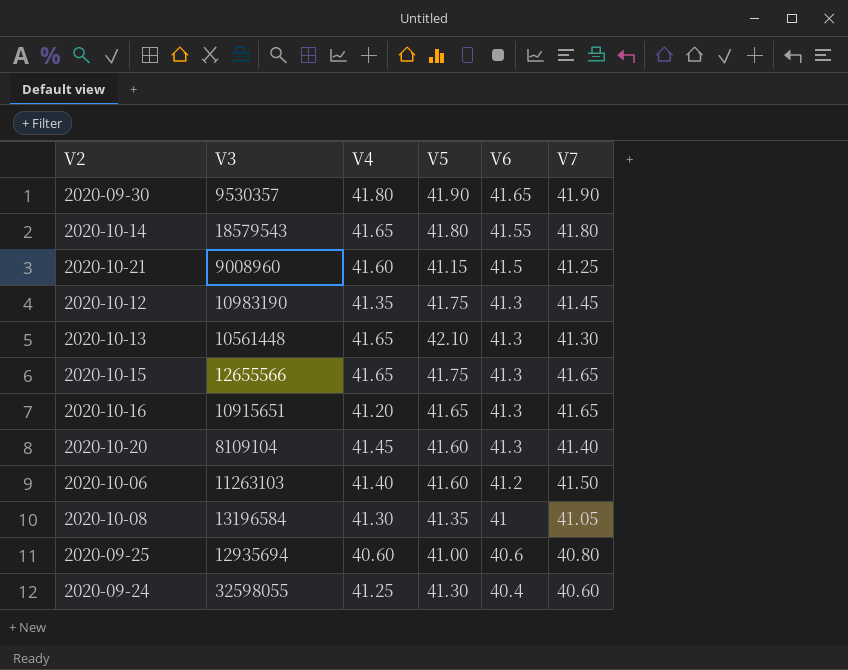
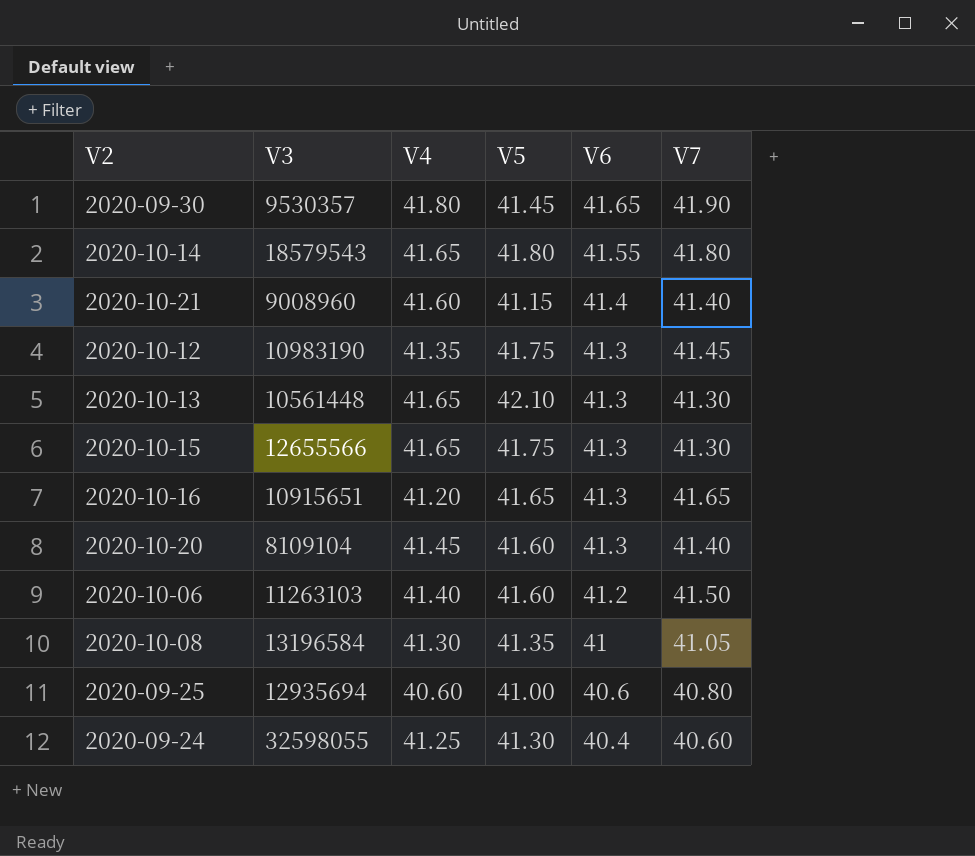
2020-09-30 | V5: 41.90 -> 41.45
2020-10-21 | V6: 41.5 -> 41.4
2020-10-21 | V7: 41.25 -> 41.40
2020-10-15 | V7: 41.65 -> 41.30

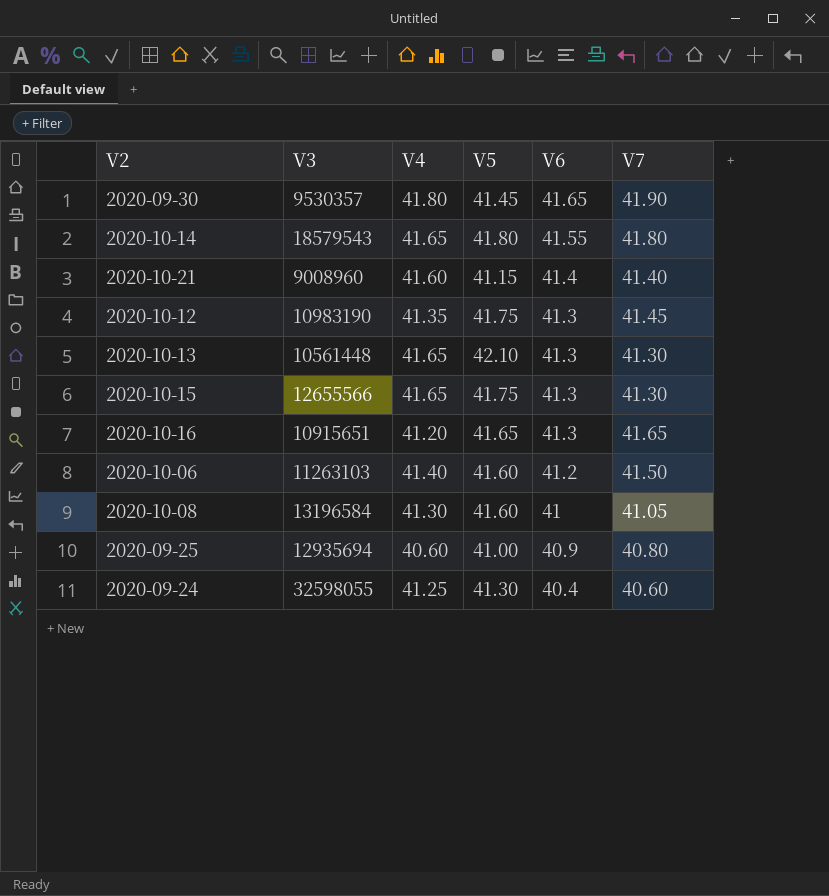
row 2020-10-20: 8109104 | 41.45 | 41.60 | 41.3 | 41.40 -> none
2020-10-08 | V5: 41.35 -> 41.60
2020-09-25 | V6: 40.6 -> 40.9

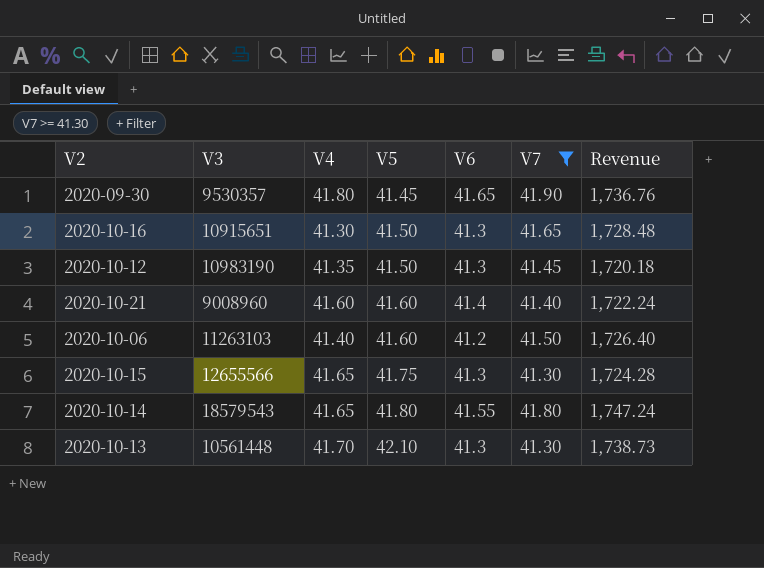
filter: none -> V7 >= 41.30
row order: V6 descending -> V5 ascending
column Revenue | formula: none -> [V5] * [V7]
2020-10-16 | V4: 41.20 -> 41.30
2020-10-16 | V5: 41.65 -> 41.50
2020-10-12 | V5: 41.75 -> 41.50
2020-10-21 | V5: 41.15 -> 41.60
2020-10-13 | V4: 41.65 -> 41.70

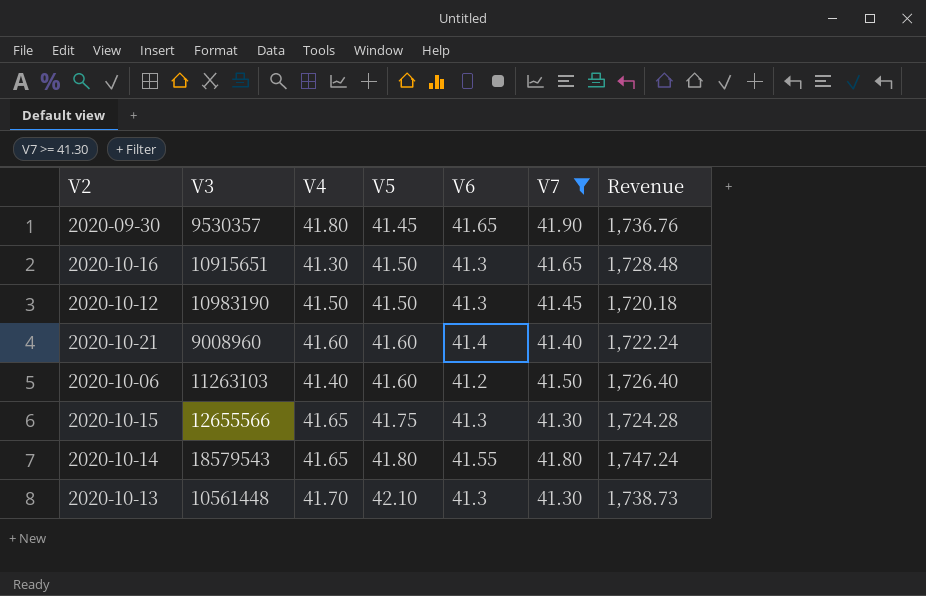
2020-10-12 | V4: 41.35 -> 41.50

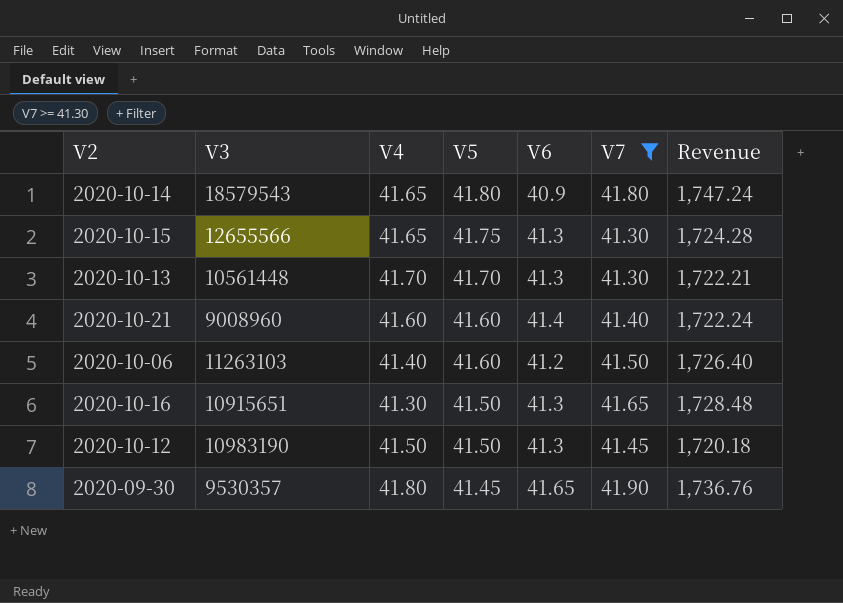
row order: V5 ascending -> V5 descending
2020-10-14 | V6: 41.55 -> 40.9
2020-10-13 | V5: 42.10 -> 41.70
2020-10-13 | Revenue: 1,738.73 -> 1,722.21

